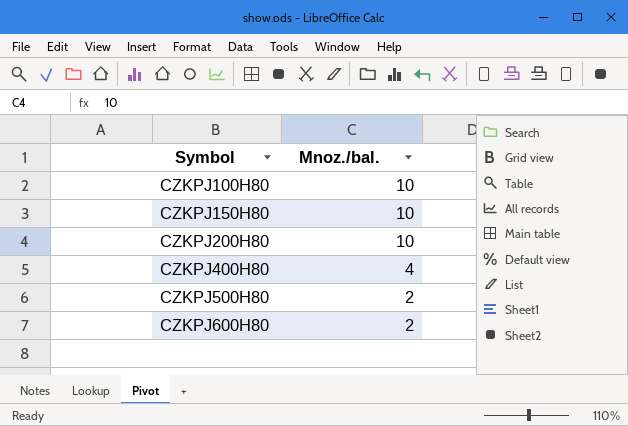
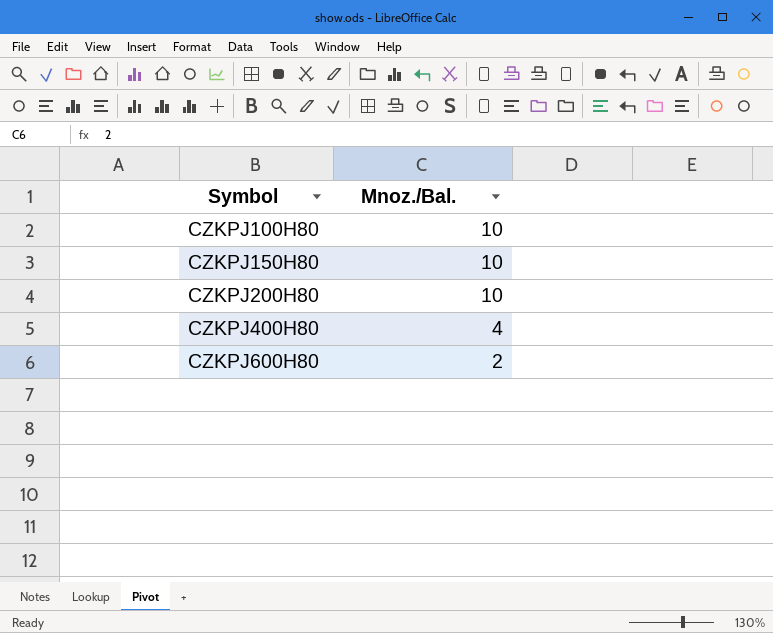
column name: Mnoz./bal. -> Mnoz./Bal.
row CZKPJ500H80: 2 -> none

